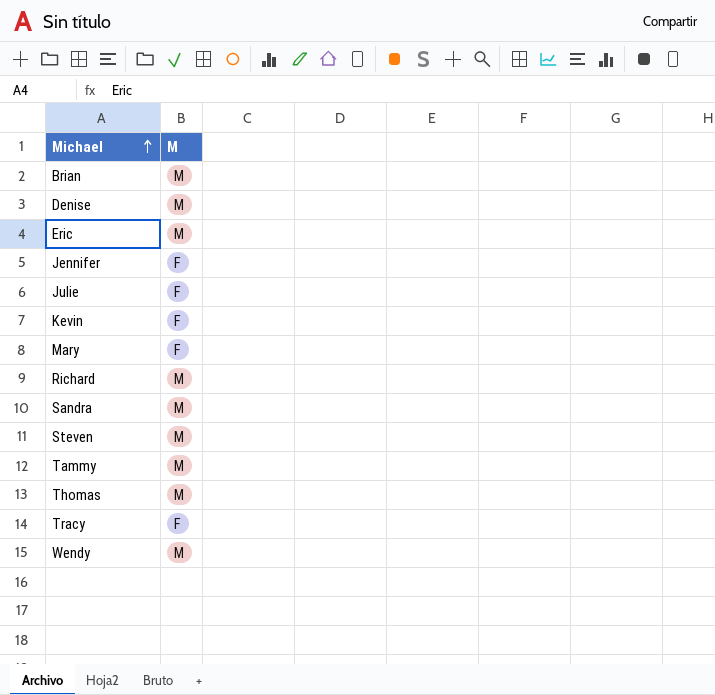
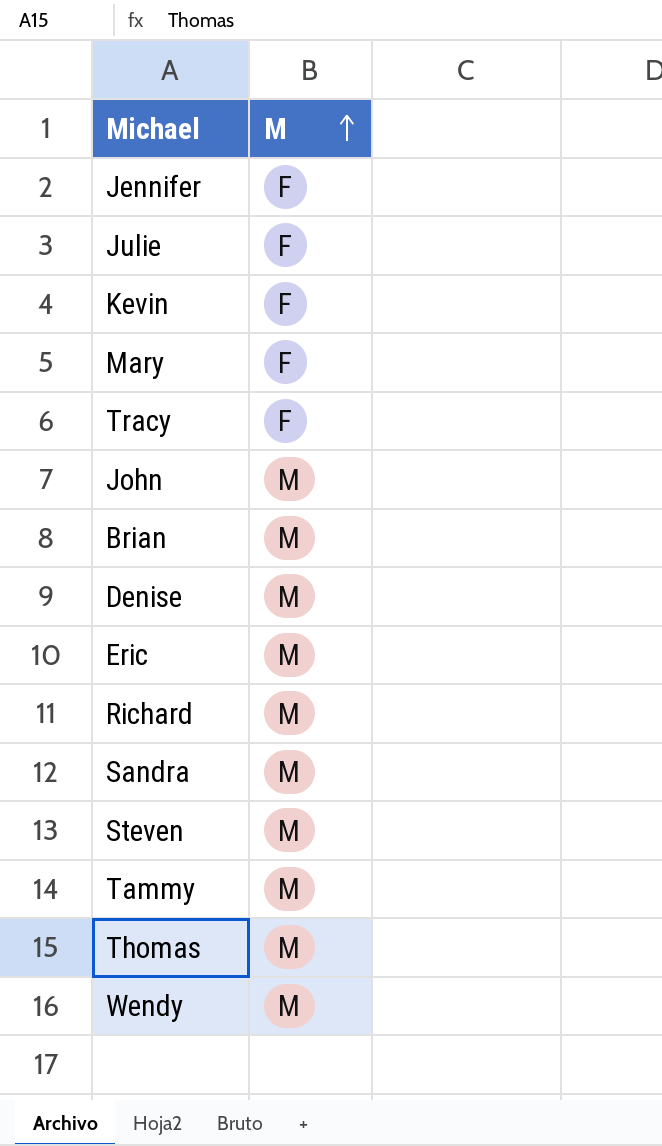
row order: Michael ascending -> M ascending
row John: none -> M

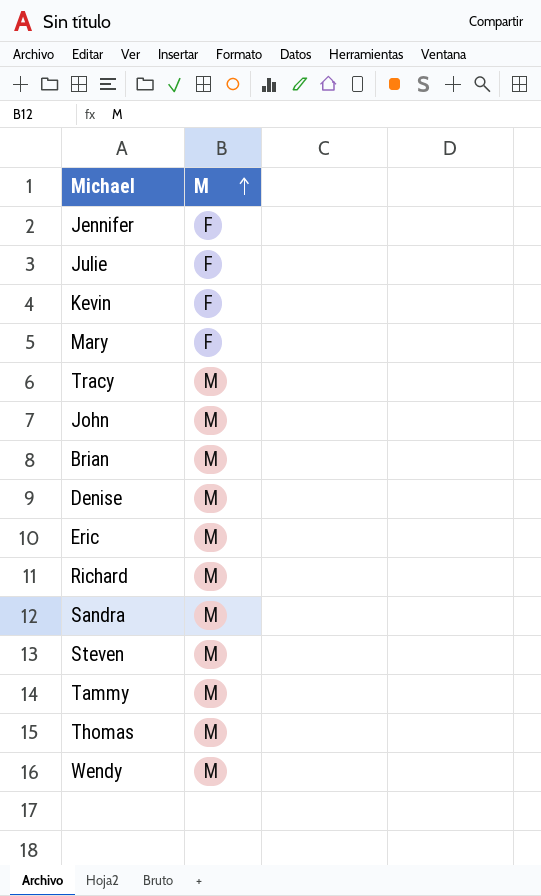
Tracy | M: F -> M

